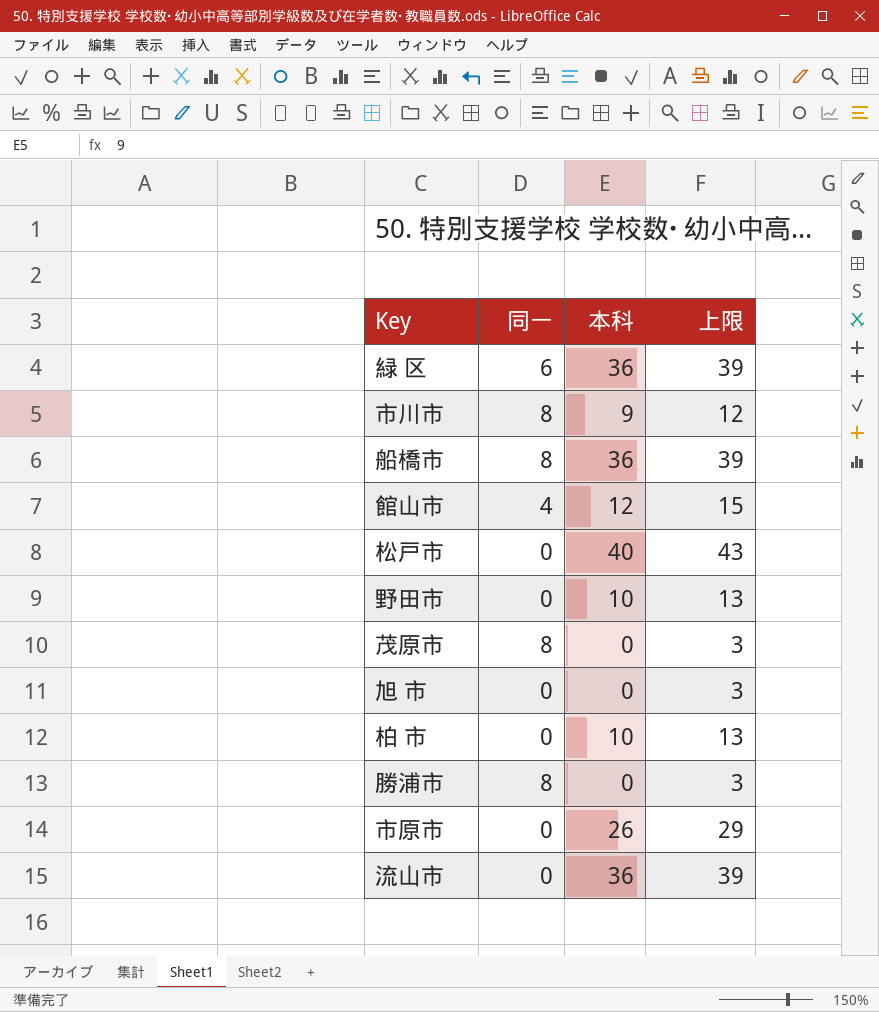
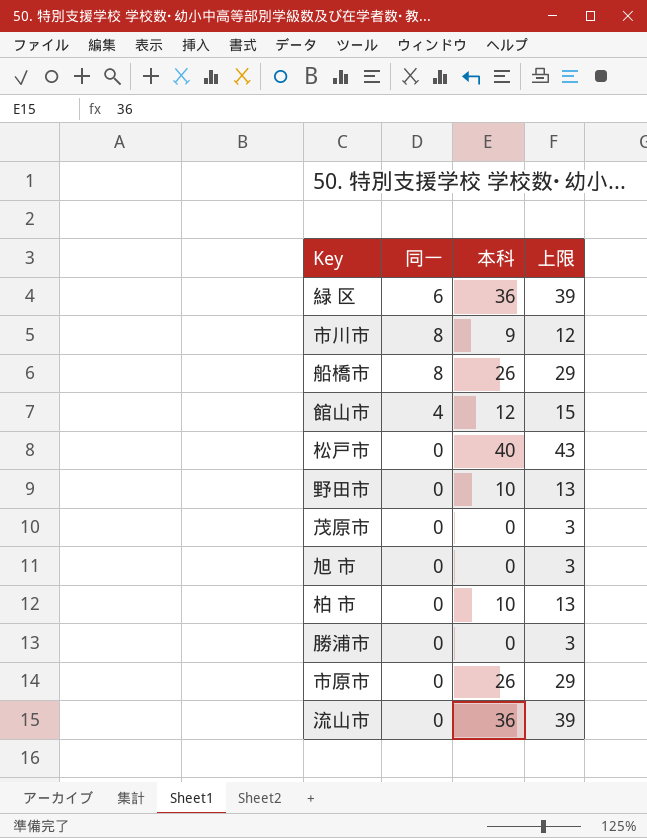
船橋市 | 本科: 36 -> 26
船橋市 | 上限: 39 -> 29
茂原市 | 同一: 8 -> 0
勝浦市 | 同一: 8 -> 0

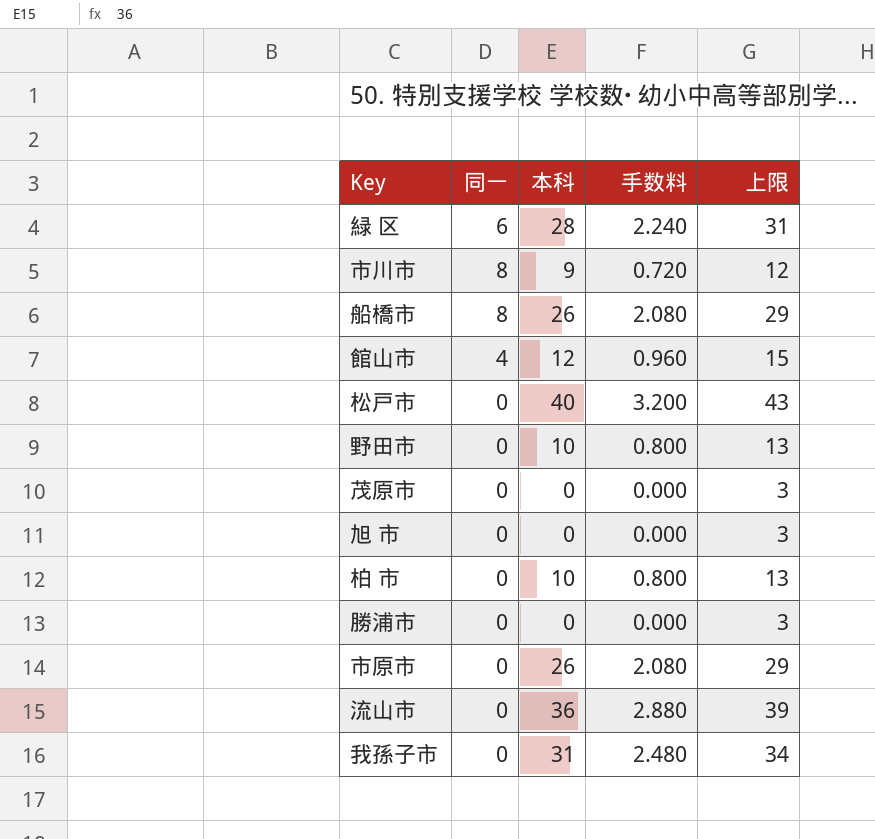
column 手数料 | formula: none -> [本科] * 0.08
緑 区 | 本科: 36 -> 28
緑 区 | 上限: 39 -> 31
row 我孫子市: none -> 0 | 31 | 2.480 | 34

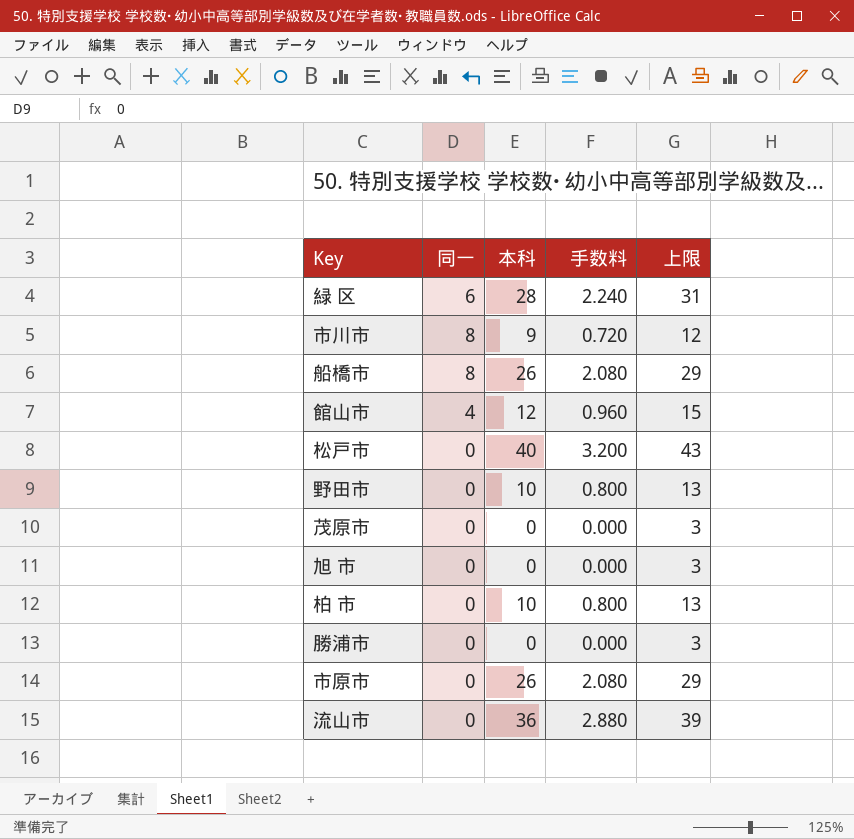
row 我孫子市: 0 | 31 | 2.480 | 34 -> none

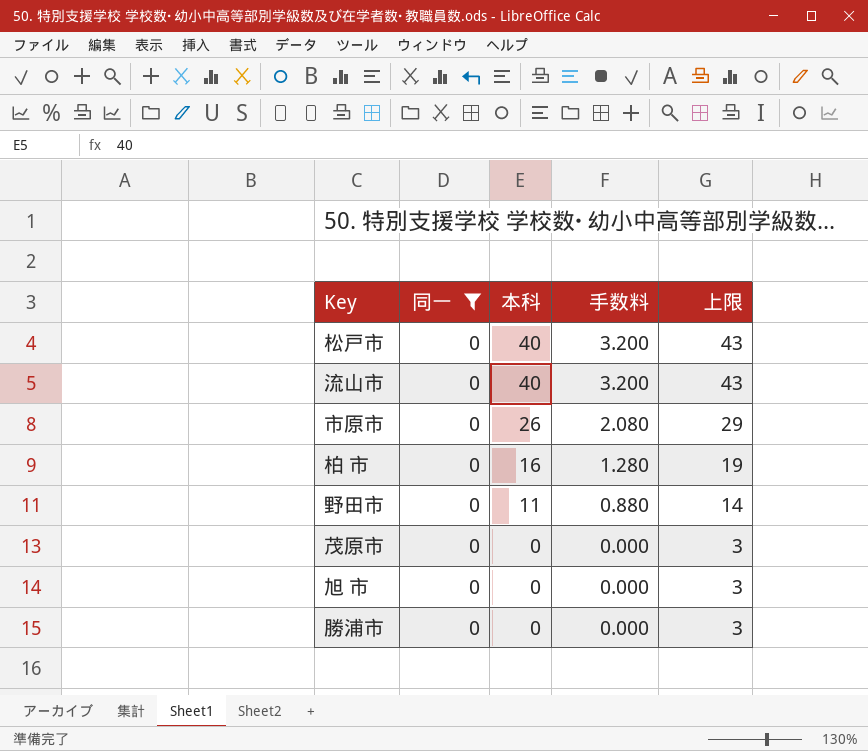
filter: none -> 同一 = 0
row order: none -> 本科 descending
流山市 | 本科: 36 -> 40
流山市 | 手数料: 2.880 -> 3.200
流山市 | 上限: 39 -> 43
柏 市 | 本科: 10 -> 16
柏 市 | 手数料: 0.800 -> 1.280
柏 市 | 上限: 13 -> 19
野田市 | 本科: 10 -> 11
野田市 | 手数料: 0.800 -> 0.880
野田市 | 上限: 13 -> 14

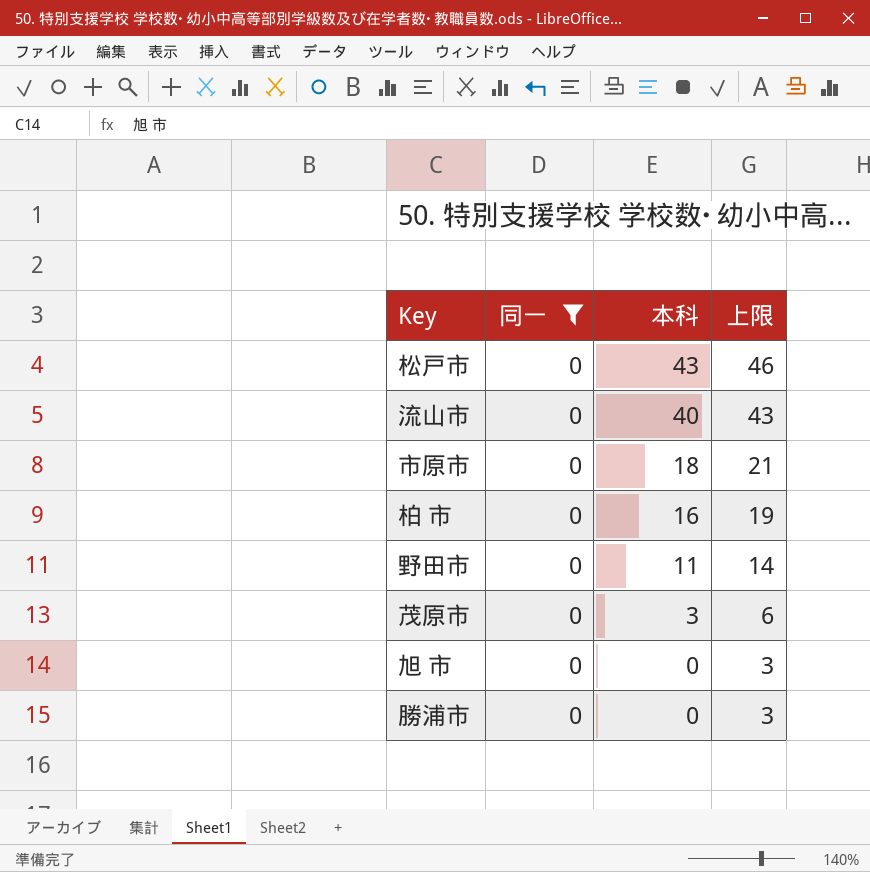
column 手数料 | formula: [本科] * 0.08 -> none
松戸市 | 本科: 40 -> 43
松戸市 | 上限: 43 -> 46
市原市 | 本科: 26 -> 18
市原市 | 上限: 29 -> 21
茂原市 | 本科: 0 -> 3
茂原市 | 上限: 3 -> 6

